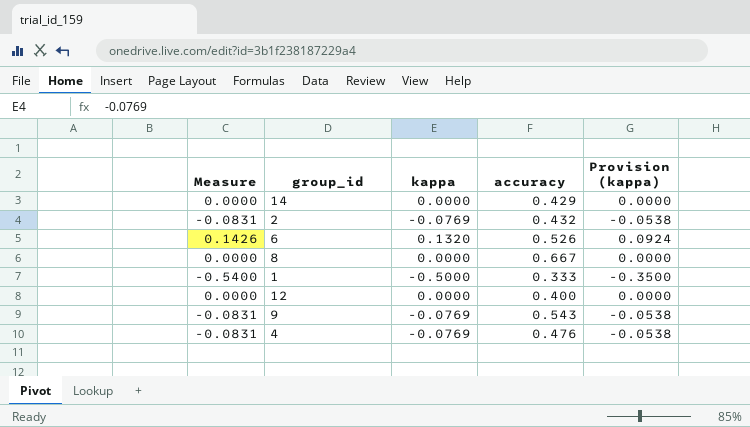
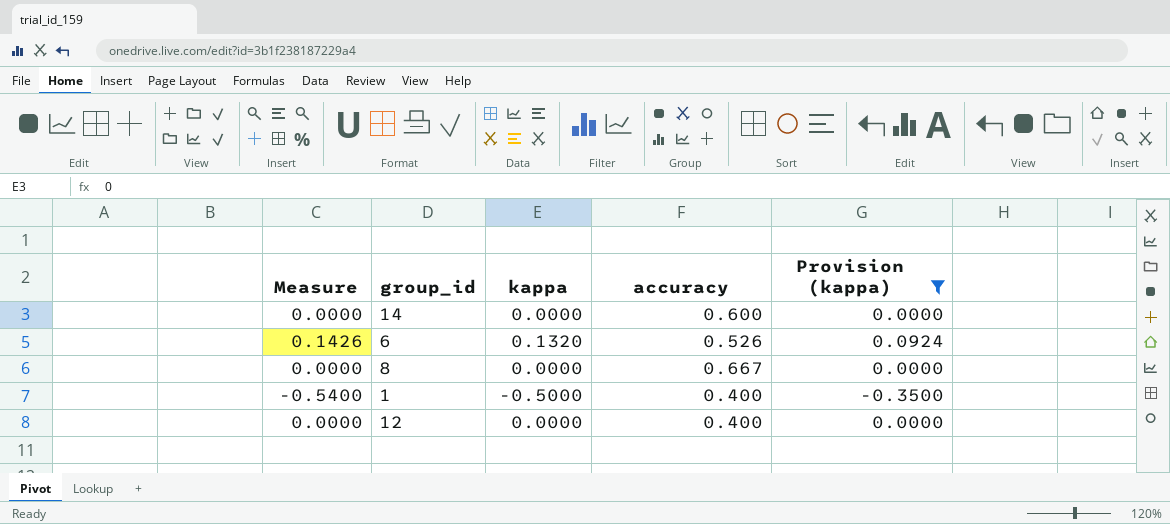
filter: none -> Provision (kappa) != -0.0538
14 | accuracy: 0.429 -> 0.600
1 | accuracy: 0.333 -> 0.400

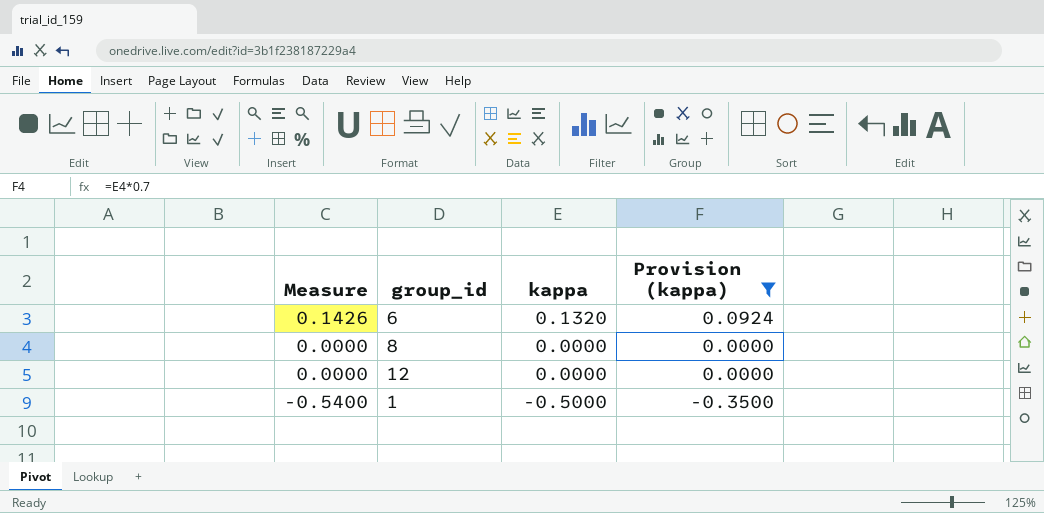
row order: none -> Measure descending
column accuracy | position: 4 -> none
row 14: 0.0000 | 0.0000 | 0.600 | 0.0000 -> none

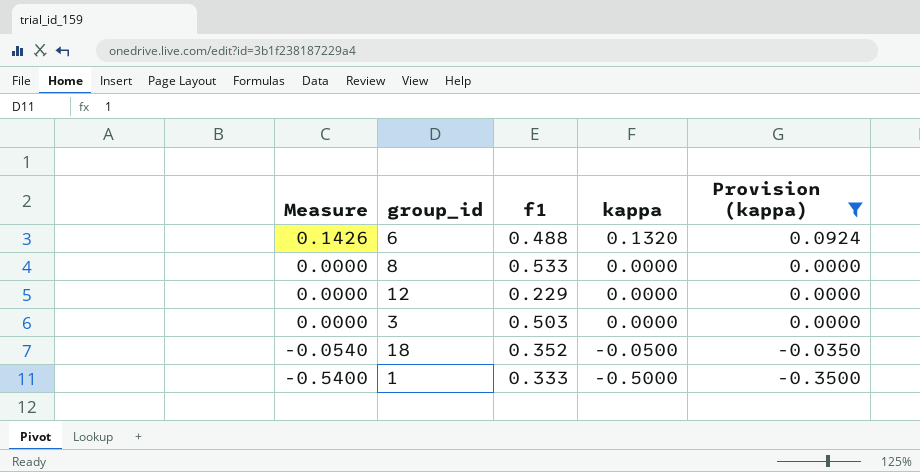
column f1 | position: none -> 3
row 3: none -> 0.0000 | 0.503 | 0.0000 | 0.0000
row 18: none -> -0.0540 | 0.352 | -0.0500 | -0.0350

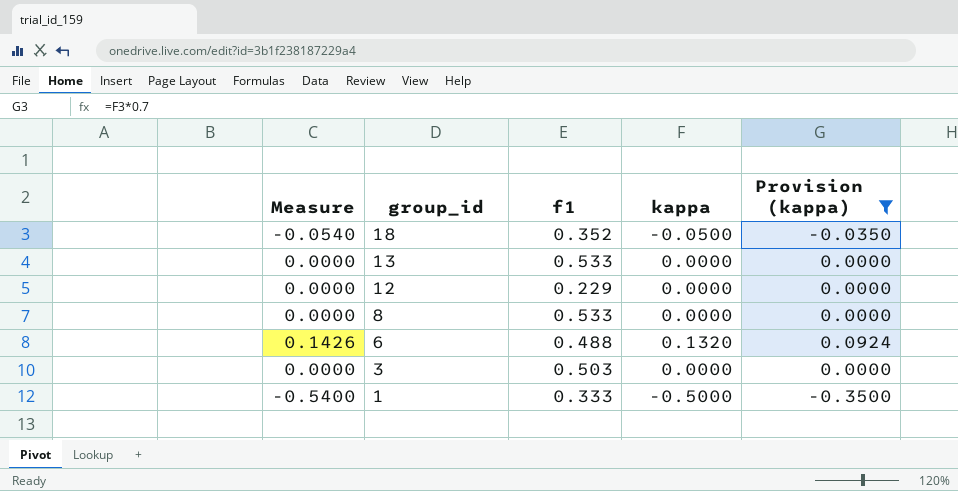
row order: Measure descending -> group_id descending
row 13: none -> 0.0000 | 0.533 | 0.0000 | 0.0000

